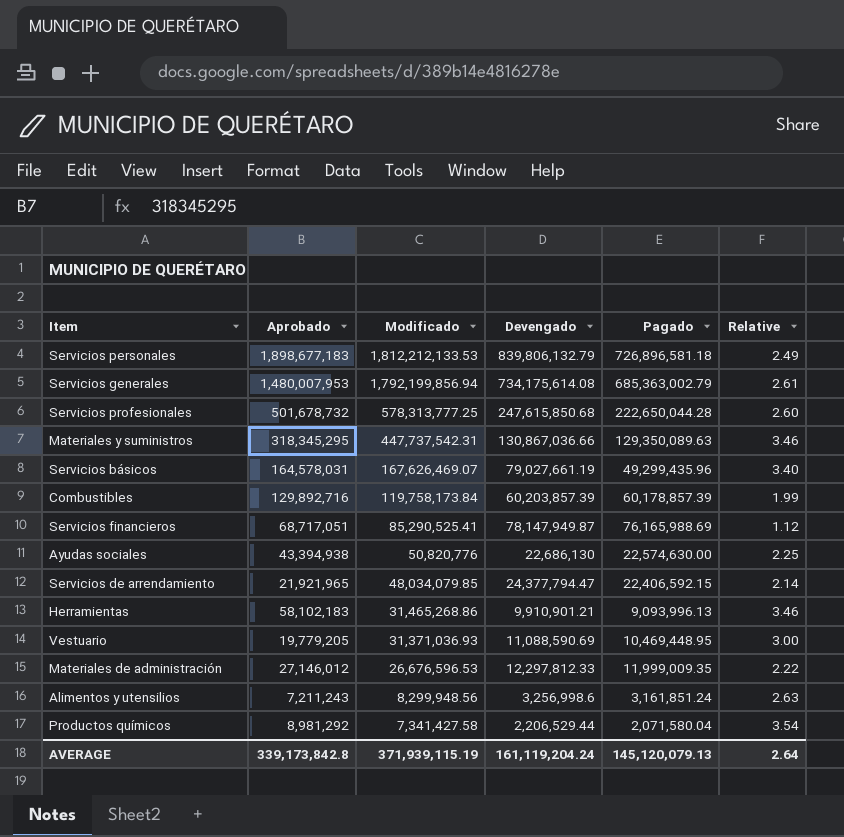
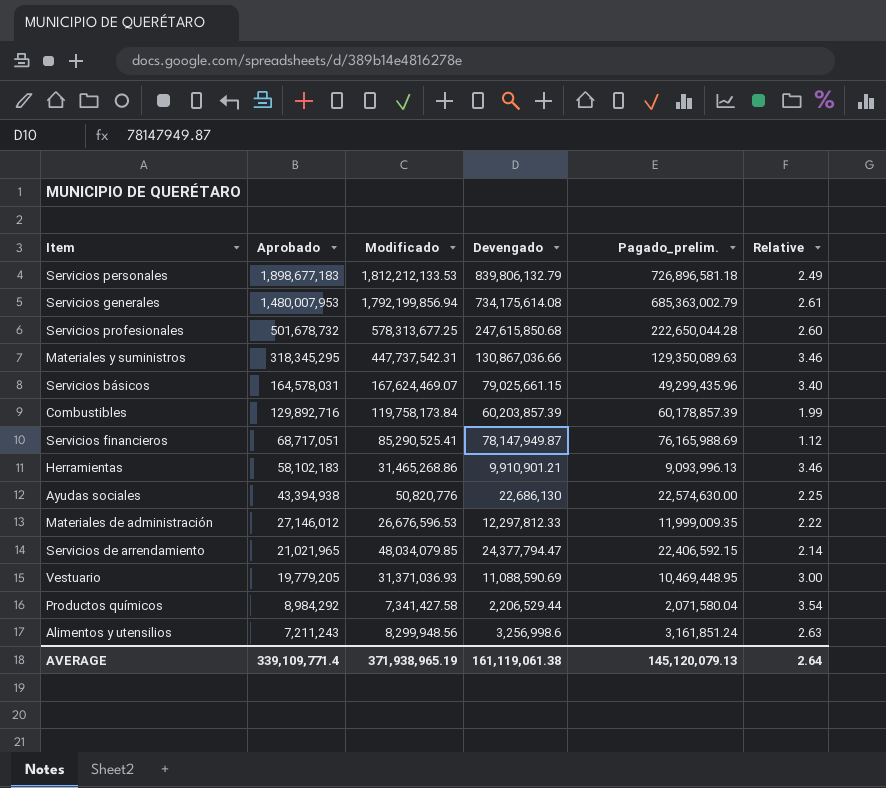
row order: Modificado descending -> Aprobado descending
column name: Pagado -> Pagado_prelim.
Servicios profesionales | Modificado: 578,313,777.25 -> 578,313,677.25
Servicios básicos | Modificado: 167,626,469.07 -> 167,624,469.07
Servicios básicos | Devengado: 79,027,661.19 -> 79,025,661.15
Servicios de arrendamiento | Aprobado: 21,921,965 -> 21,021,965
Productos químicos | Aprobado: 8,981,292 -> 8,984,292
AVERAGE | Aprobado: 339,173,842.8 -> 339,109,771.4
AVERAGE | Modificado: 371,939,115.19 -> 371,938,965.19
AVERAGE | Devengado: 161,119,204.24 -> 161,119,061.38

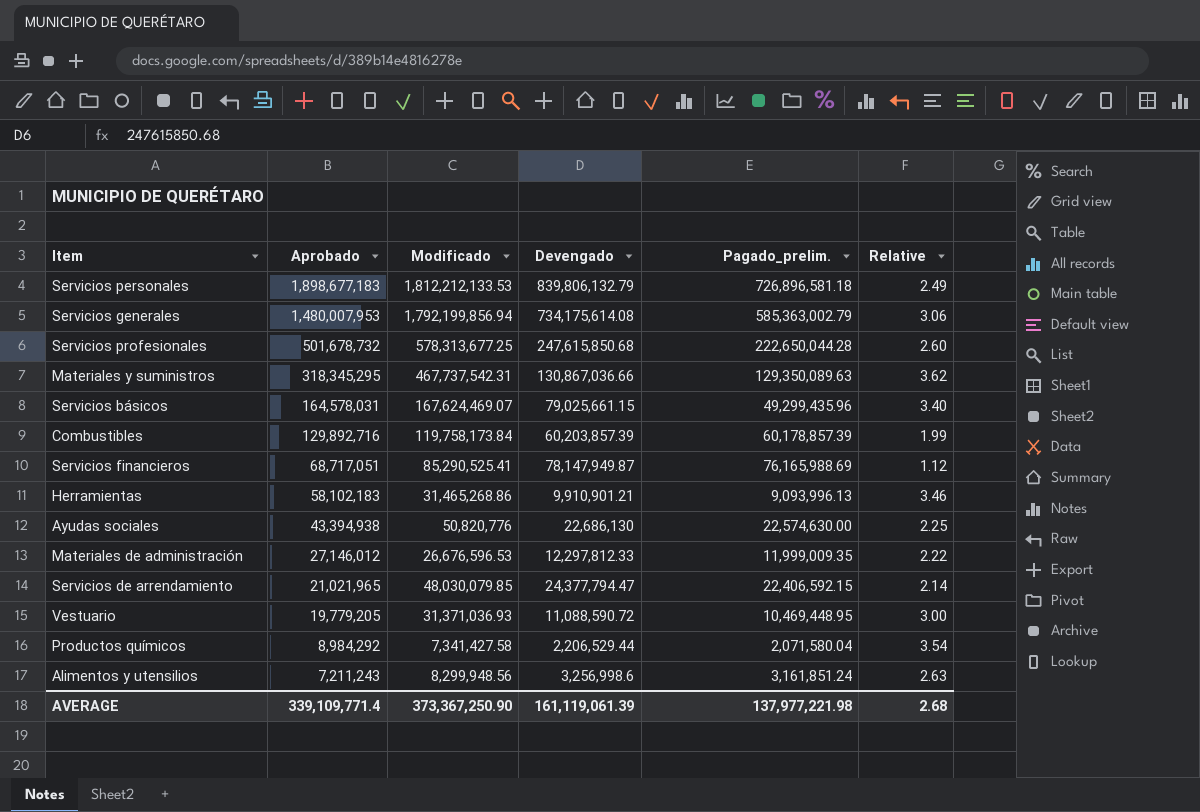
Servicios generales | Pagado_prelim.: 685,363,002.79 -> 585,363,002.79
Servicios generales | Relative: 2.61 -> 3.06
Materiales y suministros | Modificado: 447,737,542.31 -> 467,737,542.31
Materiales y suministros | Relative: 3.46 -> 3.62
Servicios de arrendamiento | Modificado: 48,034,079.85 -> 48,030,079.85
Vestuario | Devengado: 11,088,590.69 -> 11,088,590.72
AVERAGE | Modificado: 371,938,965.19 -> 373,367,250.90
AVERAGE | Devengado: 161,119,061.38 -> 161,119,061.39
AVERAGE | Pagado_prelim.: 145,120,079.13 -> 137,977,221.98
AVERAGE | Relative: 2.64 -> 2.68

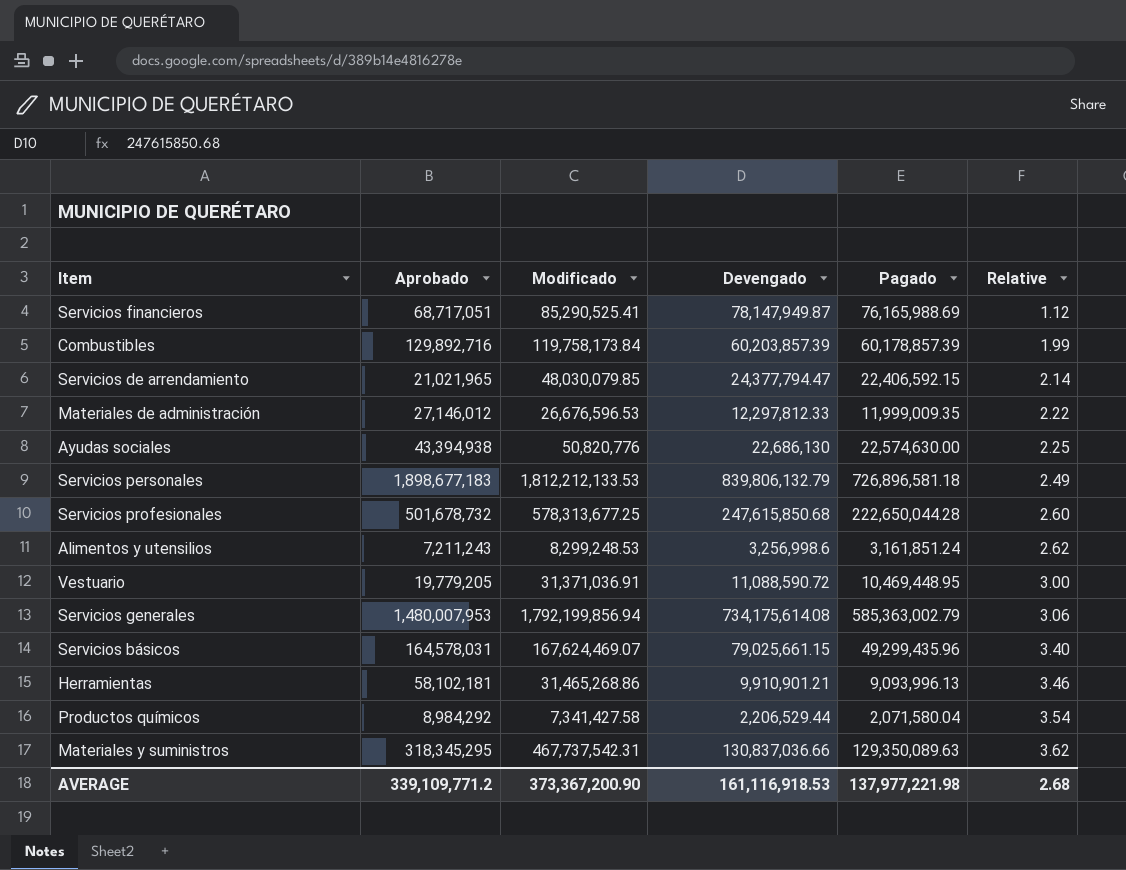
row order: Aprobado descending -> Relative ascending
column name: Pagado_prelim. -> Pagado
Alimentos y utensilios | Modificado: 8,299,948.56 -> 8,299,248.53
Alimentos y utensilios | Relative: 2.63 -> 2.62
Vestuario | Modificado: 31,371,036.93 -> 31,371,036.91
Herramientas | Aprobado: 58,102,183 -> 58,102,181
Materiales y suministros | Devengado: 130,867,036.66 -> 130,837,036.66
AVERAGE | Aprobado: 339,109,771.4 -> 339,109,771.2
AVERAGE | Modificado: 373,367,250.90 -> 373,367,200.90
AVERAGE | Devengado: 161,119,061.39 -> 161,116,918.53

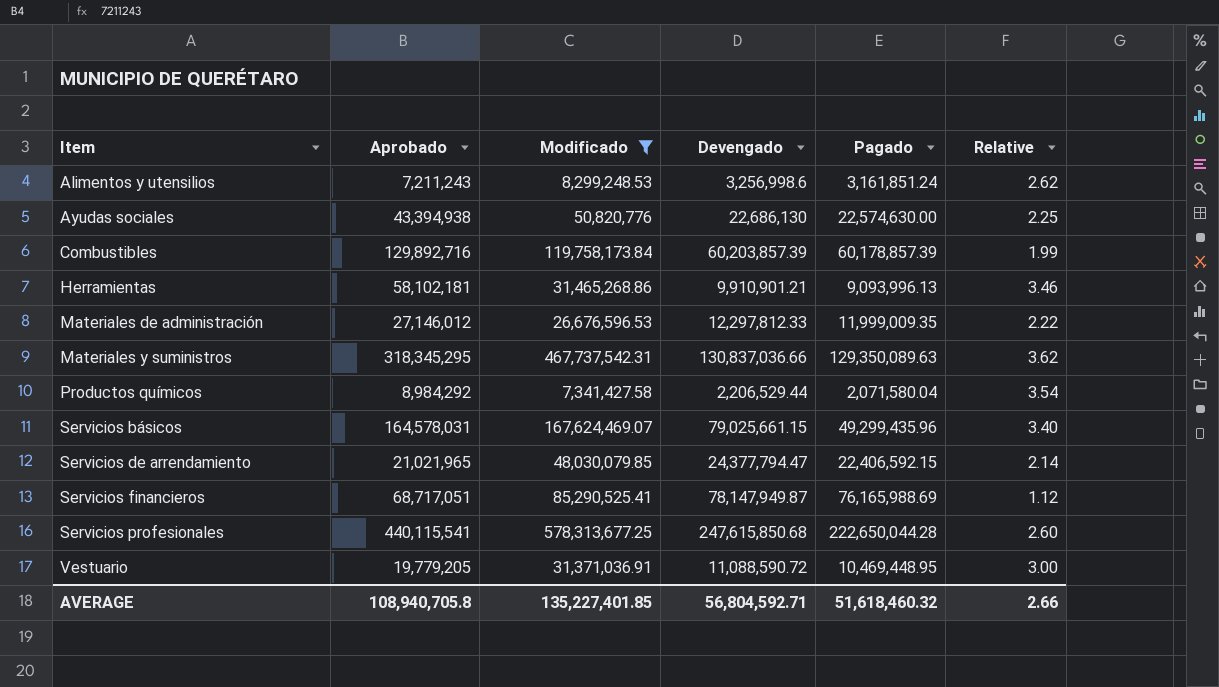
filter: none -> Modificado <= 578,313,677.25
row order: Relative ascending -> Item ascending
Servicios profesionales | Aprobado: 501,678,732 -> 440,115,541
AVERAGE | Aprobado: 339,109,771.2 -> 108,940,705.8
AVERAGE | Modificado: 373,367,200.90 -> 135,227,401.85
AVERAGE | Devengado: 161,116,918.53 -> 56,804,592.71
AVERAGE | Pagado: 137,977,221.98 -> 51,618,460.32
AVERAGE | Relative: 2.68 -> 2.66

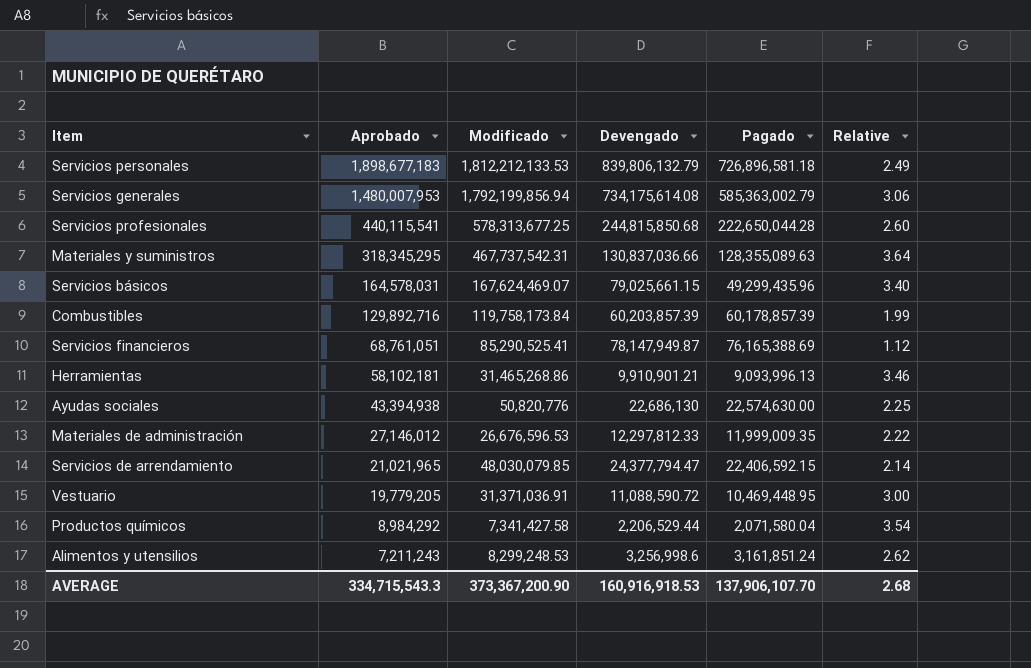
filter: Modificado <= 578,313,677.25 -> none
row order: Item ascending -> Aprobado descending
Servicios profesionales | Devengado: 247,615,850.68 -> 244,815,850.68
Materiales y suministros | Pagado: 129,350,089.63 -> 128,355,089.63
Materiales y suministros | Relative: 3.62 -> 3.64
Servicios financieros | Aprobado: 68,717,051 -> 68,761,051
Servicios financieros | Pagado: 76,165,988.69 -> 76,165,388.69
AVERAGE | Aprobado: 108,940,705.8 -> 334,715,543.3
AVERAGE | Modificado: 135,227,401.85 -> 373,367,200.90
AVERAGE | Devengado: 56,804,592.71 -> 160,916,918.53
AVERAGE | Pagado: 51,618,460.32 -> 137,906,107.70
AVERAGE | Relative: 2.66 -> 2.68

